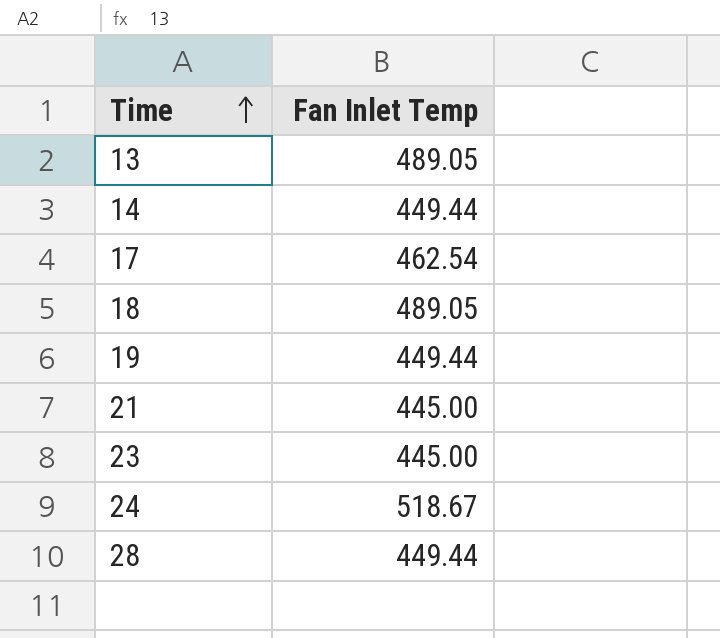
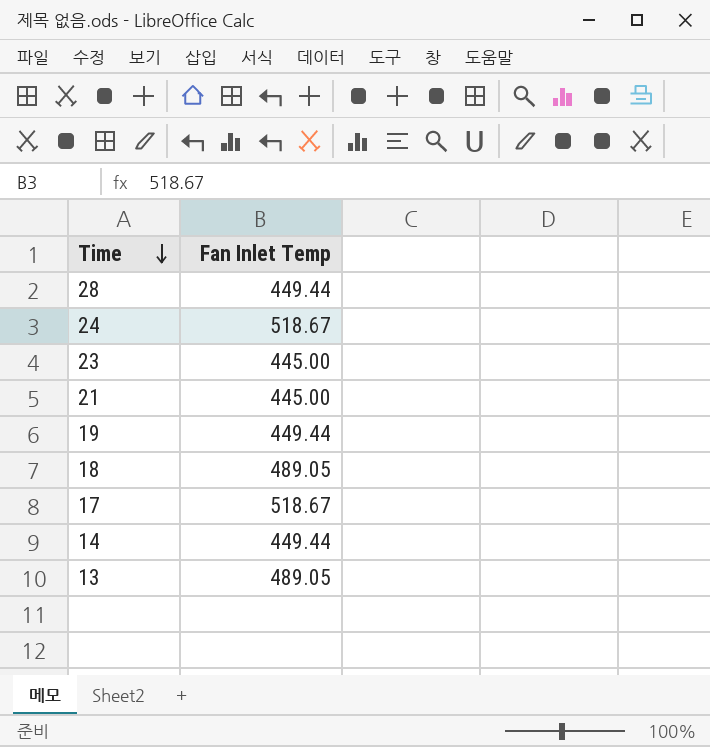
row order: Time ascending -> Time descending
17 | Fan Inlet Temp: 462.54 -> 518.67

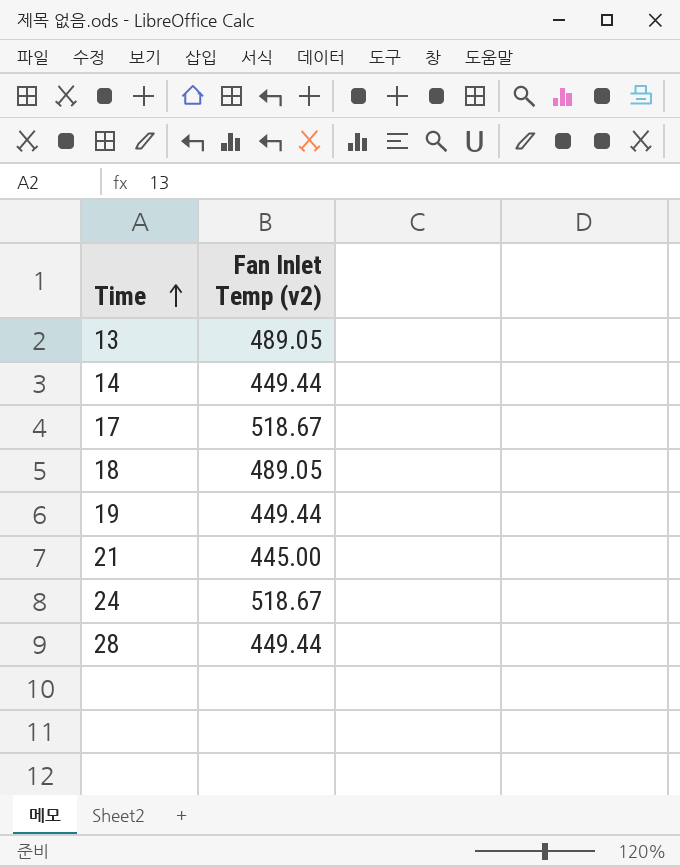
row order: Time descending -> Time ascending
column name: Fan Inlet Temp -> Fan Inlet Temp (v2)
row 23: 445.00 -> none

